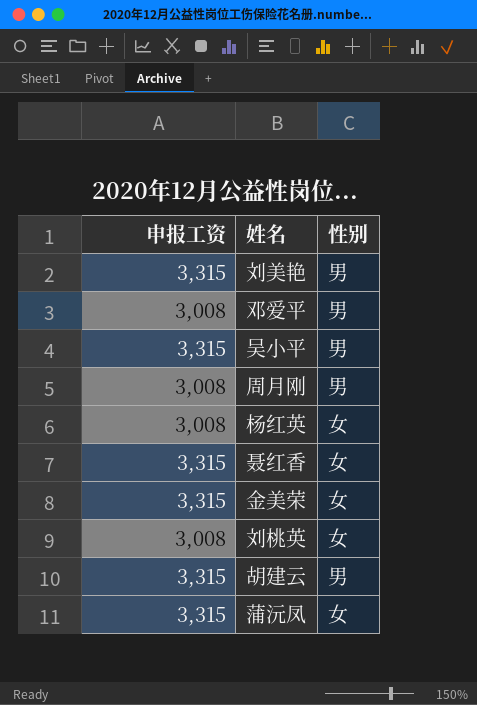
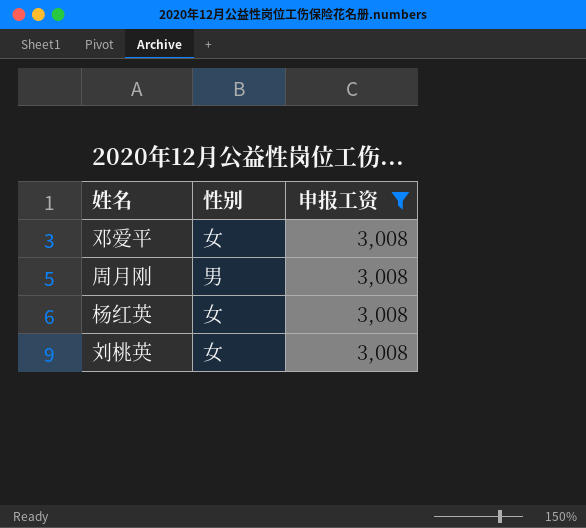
filter: none -> 申报工资 = 3,008
column 申报工资 | position: 1 -> 3
邓爱平 | 性别: 男 -> 女

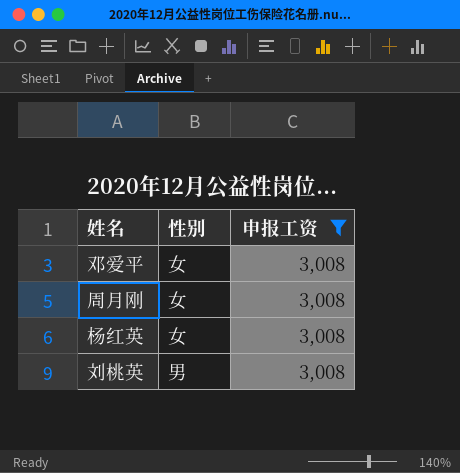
周月刚 | 性别: 男 -> 女
刘桃英 | 性别: 女 -> 男

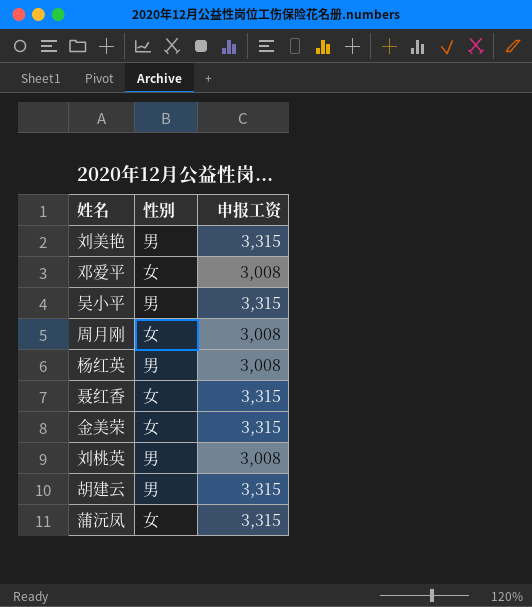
filter: 申报工资 = 3,008 -> none
杨红英 | 性别: 女 -> 男

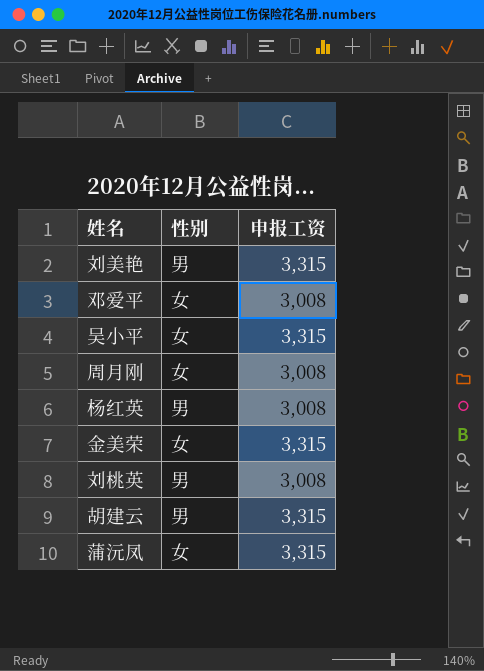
row 聂红香: 女 | 3,315 -> none
吴小平 | 性别: 男 -> 女

